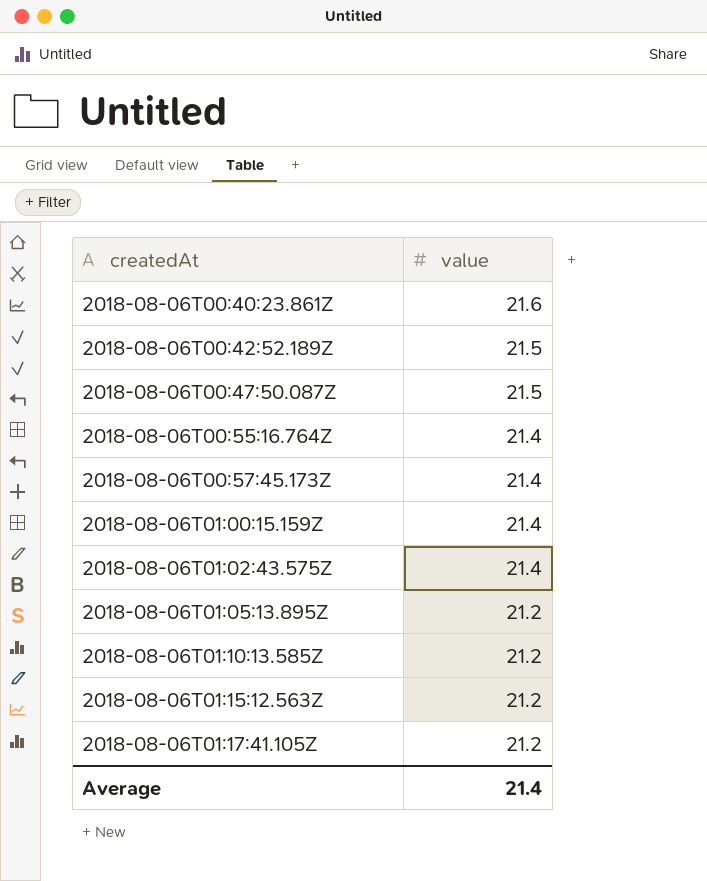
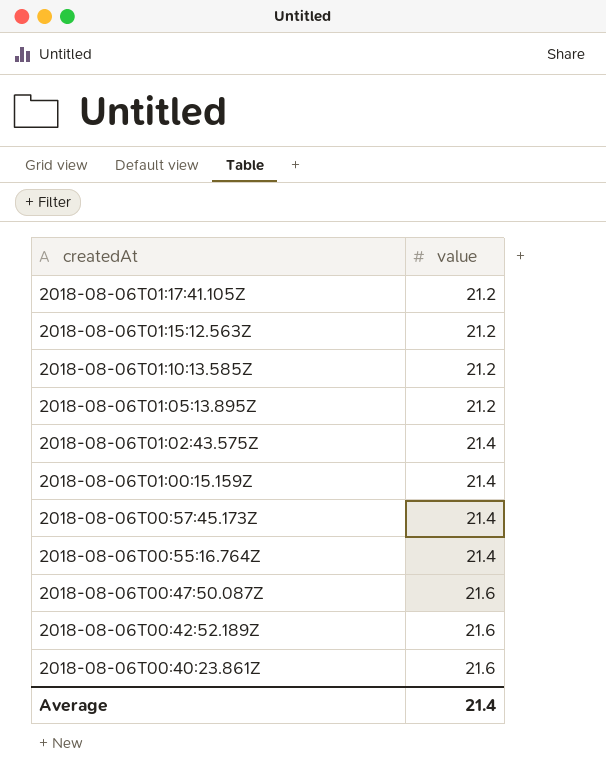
row order: createdAt ascending -> createdAt descending
2018-08-06T00:47:50.087Z | value: 21.5 -> 21.6
2018-08-06T00:42:52.189Z | value: 21.5 -> 21.6

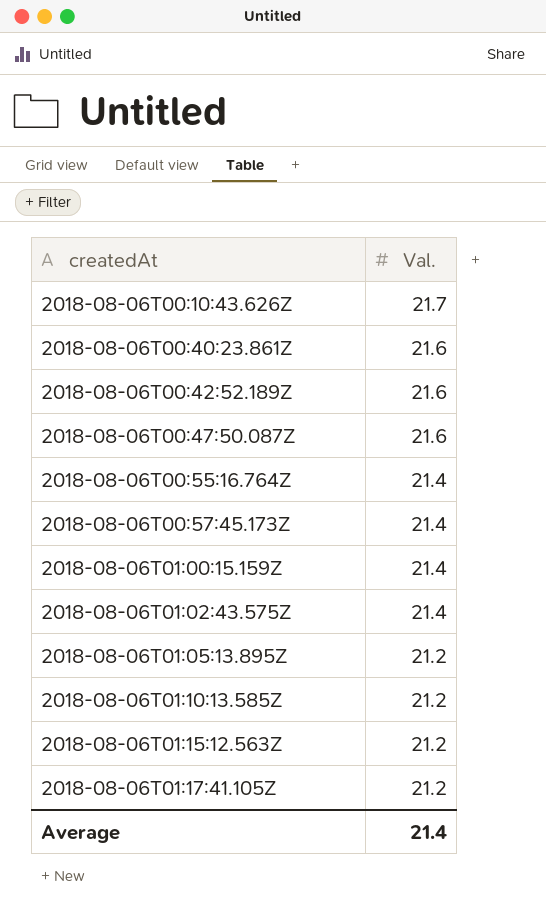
row order: createdAt descending -> createdAt ascending
column name: value -> Val.
row 2018-08-06T00:10:43.626Z: none -> 21.7

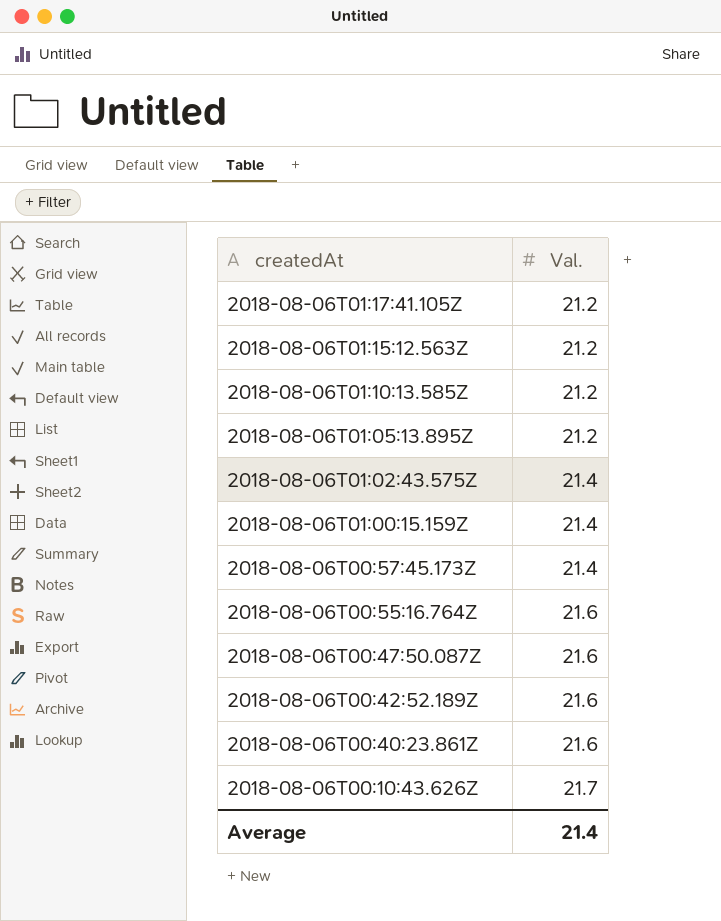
row order: createdAt ascending -> createdAt descending
2018-08-06T00:55:16.764Z | Val.: 21.4 -> 21.6

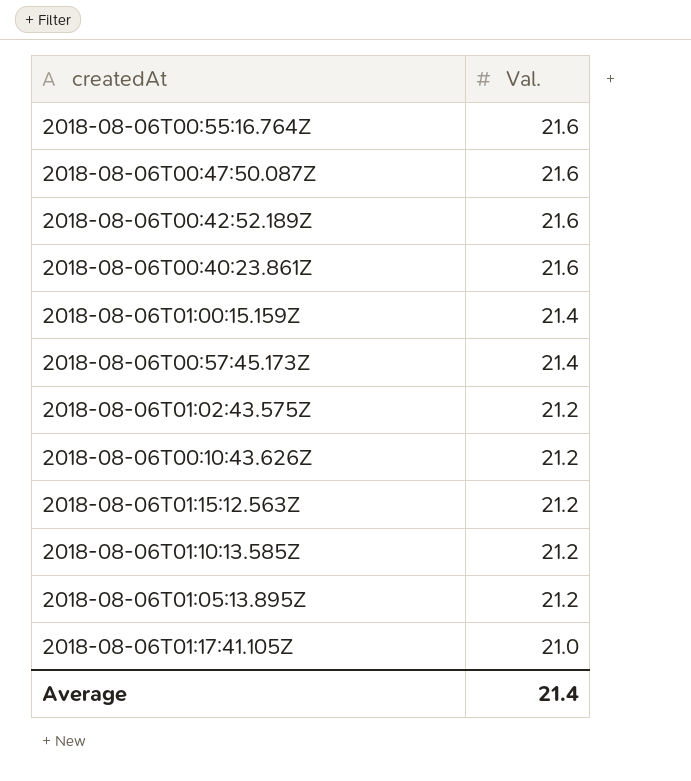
row order: createdAt descending -> Val. descending
2018-08-06T01:02:43.575Z | Val.: 21.4 -> 21.2
2018-08-06T00:10:43.626Z | Val.: 21.7 -> 21.2
2018-08-06T01:17:41.105Z | Val.: 21.2 -> 21.0

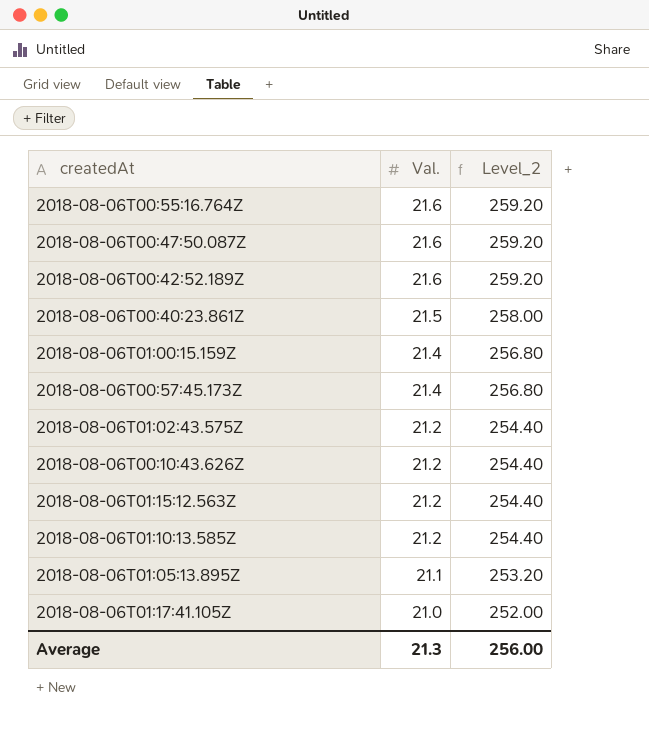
column Level_2 | formula: none -> [Val.] * 12
2018-08-06T00:40:23.861Z | Val.: 21.6 -> 21.5
2018-08-06T01:05:13.895Z | Val.: 21.2 -> 21.1
Average | Val.: 21.4 -> 21.3

